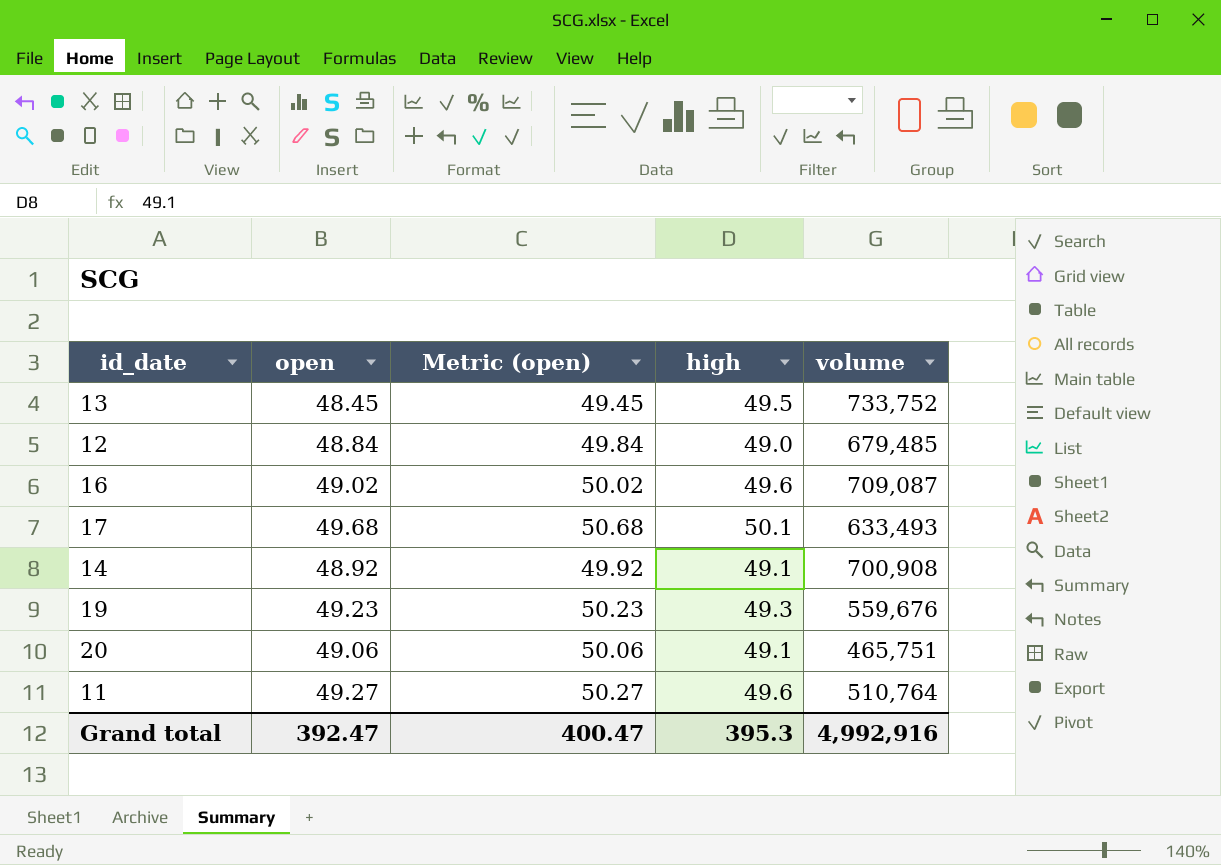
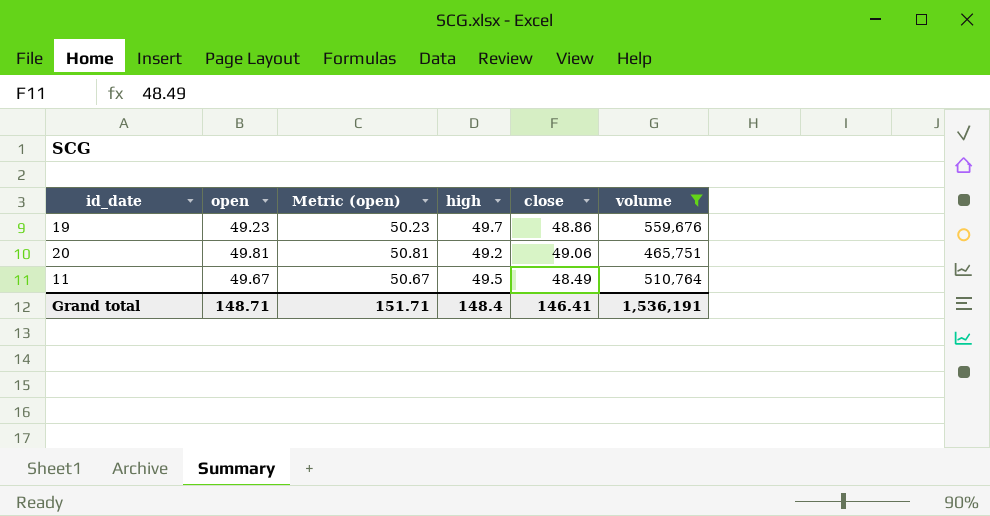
filter: none -> volume <= 559,676
column close | position: none -> 5
19 | high: 49.3 -> 49.7
20 | open: 49.06 -> 49.81
20 | Metric (open): 50.06 -> 50.81
20 | high: 49.1 -> 49.2
11 | open: 49.27 -> 49.67
11 | Metric (open): 50.27 -> 50.67
11 | high: 49.6 -> 49.5
Grand total | open: 392.47 -> 148.71
Grand total | Metric (open): 400.47 -> 151.71
Grand total | high: 395.3 -> 148.4
Grand total | volume: 4,992,916 -> 1,536,191

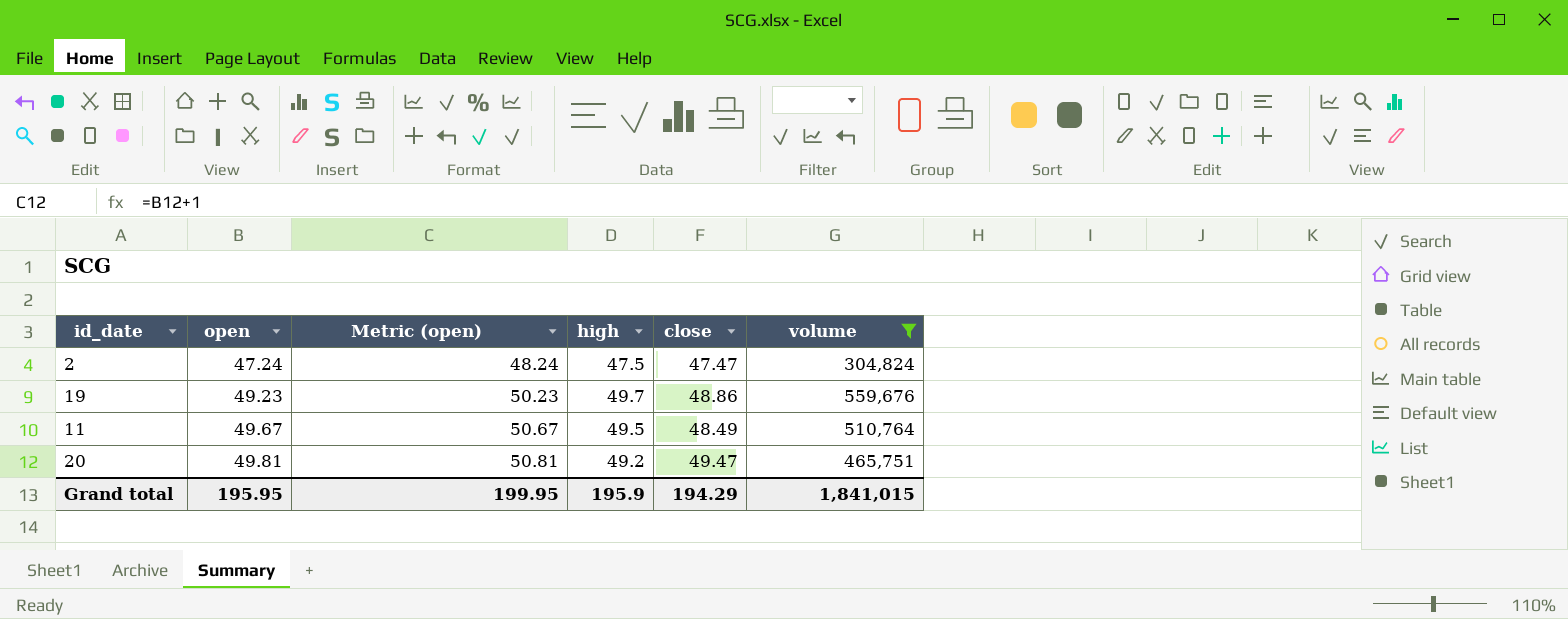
row order: none -> open ascending
row 2: none -> 47.24 | 48.24 | 47.5 | 47.47 | 304,824
20 | close: 49.06 -> 49.47
Grand total | open: 148.71 -> 195.95
Grand total | Metric (open): 151.71 -> 199.95
Grand total | high: 148.4 -> 195.9
Grand total | close: 146.41 -> 194.29
Grand total | volume: 1,536,191 -> 1,841,015

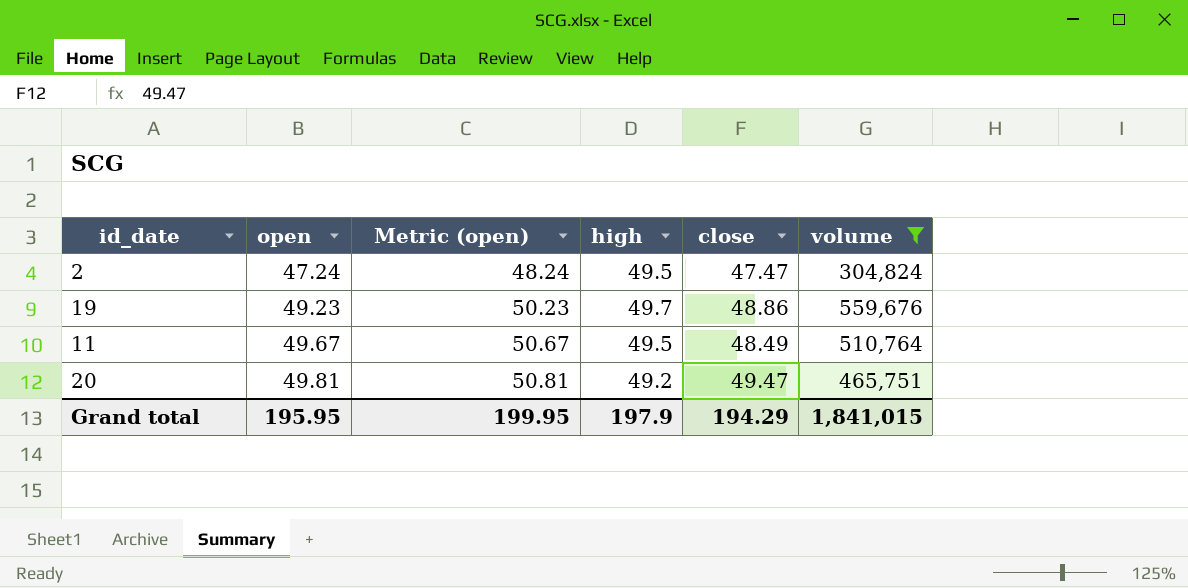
2 | high: 47.5 -> 49.5
Grand total | high: 195.9 -> 197.9

